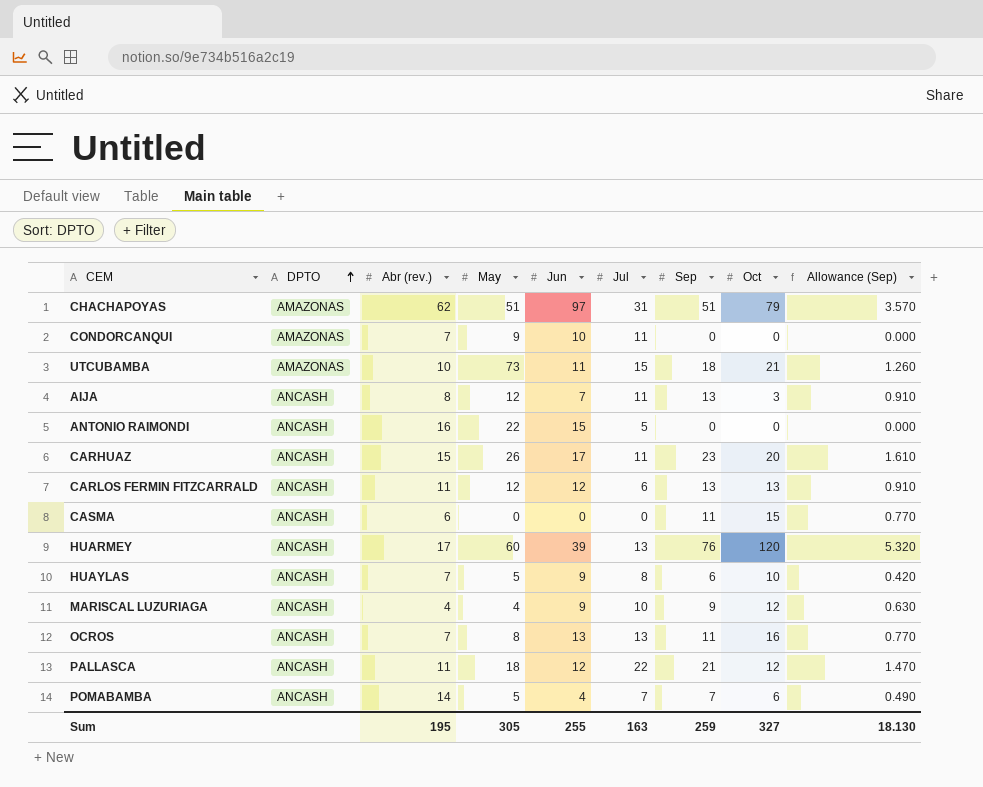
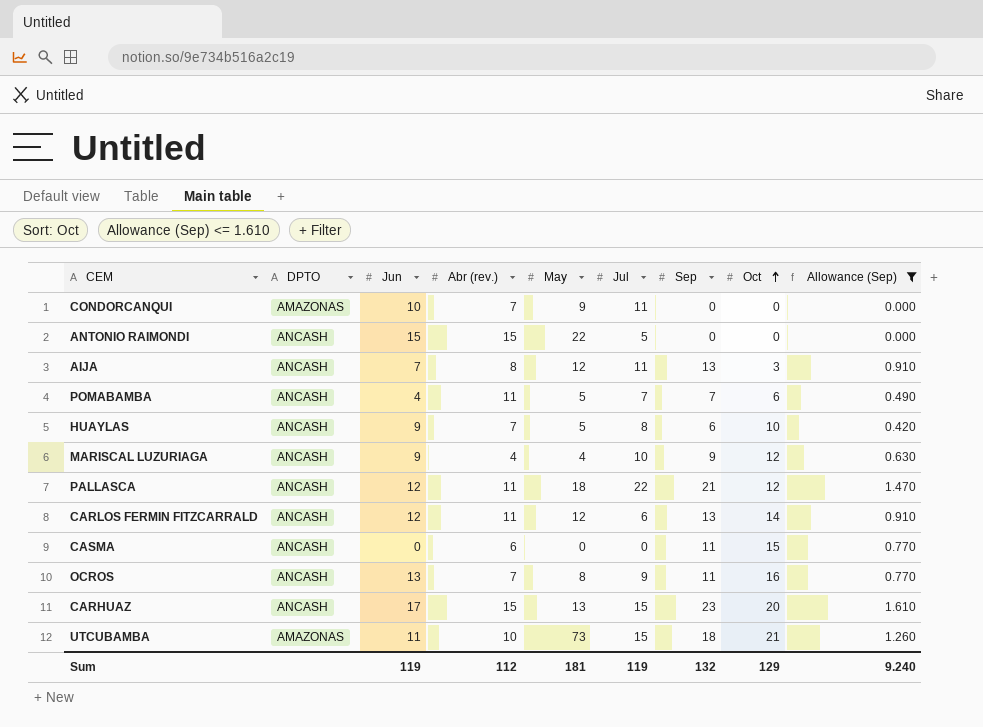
filter: none -> Allowance (Sep) <= 1.610
row order: DPTO ascending -> Oct ascending
column Jun | position: 5 -> 3
ANTONIO RAIMONDI | Abr (rev.): 16 -> 15
POMABAMBA | Abr (rev.): 14 -> 11
CARLOS FERMIN FITZCARRALD | Oct: 13 -> 14
OCROS | Jul: 13 -> 9
CARHUAZ | May: 26 -> 13
CARHUAZ | Jul: 11 -> 15
Sum | Jun: 255 -> 119
Sum | Abr (rev.): 195 -> 112
Sum | May: 305 -> 181
Sum | Jul: 163 -> 119
Sum | Sep: 259 -> 132
Sum | Oct: 327 -> 129
Sum | Allowance (Sep): 18.130 -> 9.240

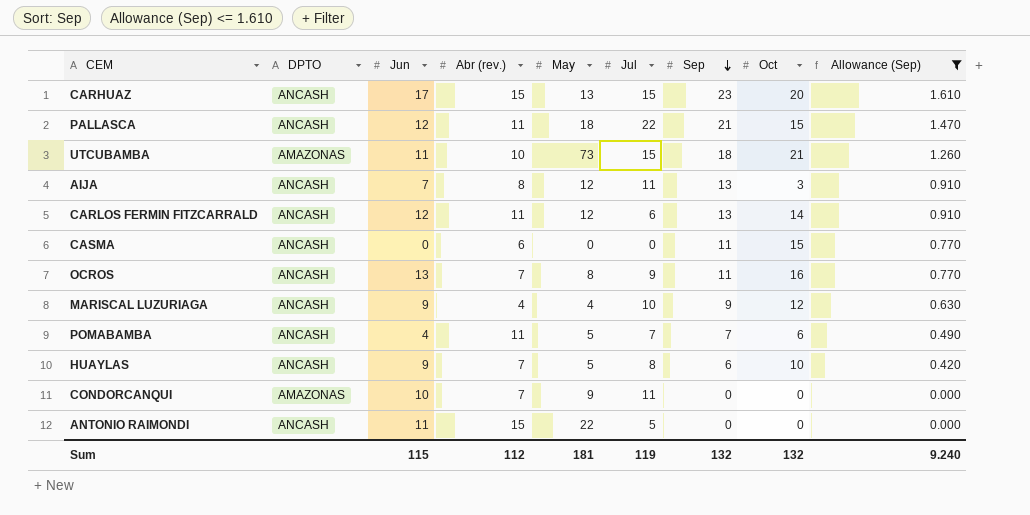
row order: Oct ascending -> Sep descending
PALLASCA | Oct: 12 -> 15
ANTONIO RAIMONDI | Jun: 15 -> 11
Sum | Jun: 119 -> 115
Sum | Oct: 129 -> 132

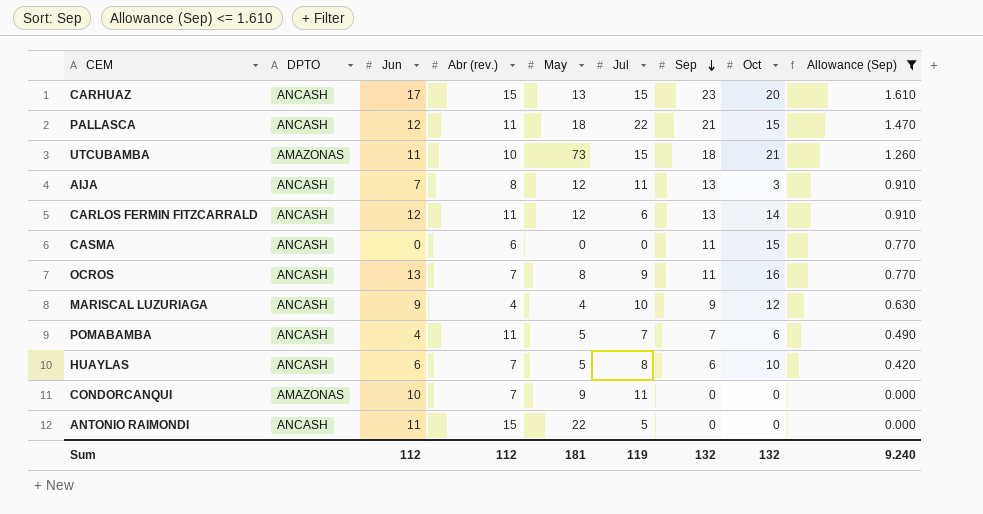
HUAYLAS | Jun: 9 -> 6
Sum | Jun: 115 -> 112

